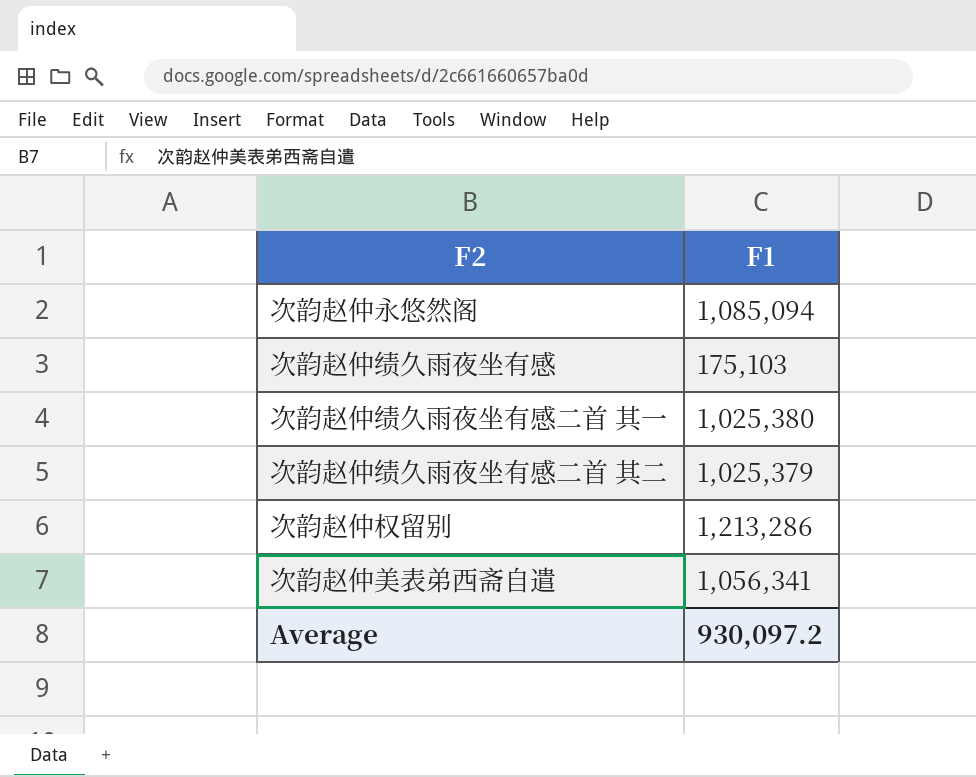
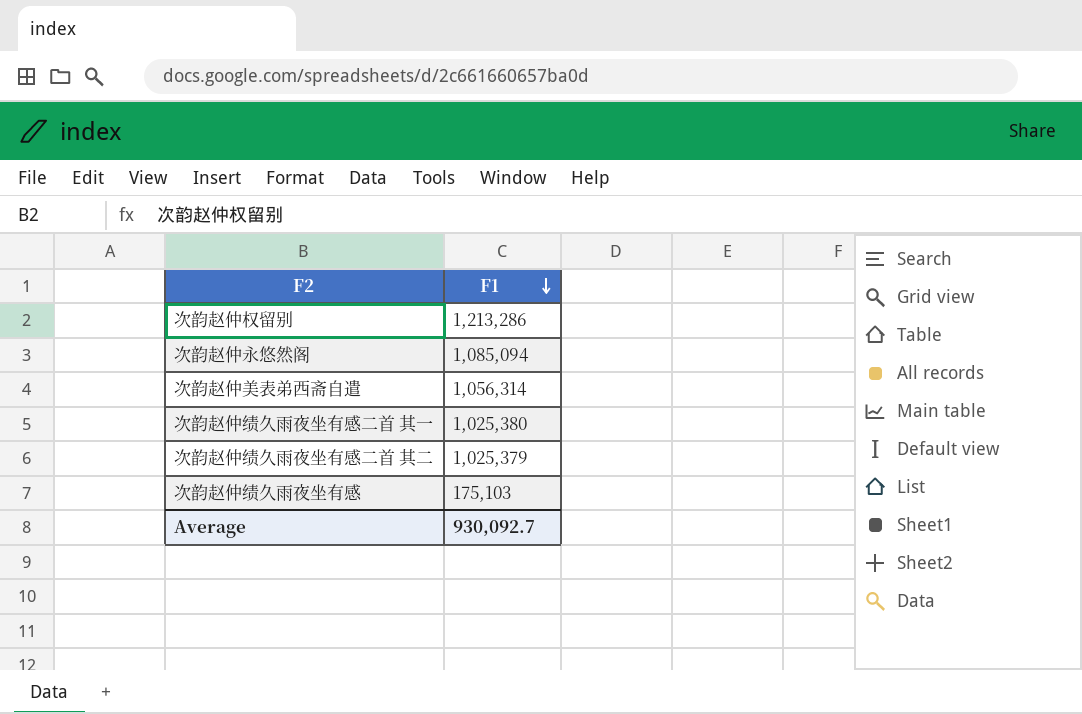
row order: none -> F1 descending
次韵赵仲美表弟西斋自遣 | F1: 1,056,341 -> 1,056,314
Average | F1: 930,097.2 -> 930,092.7

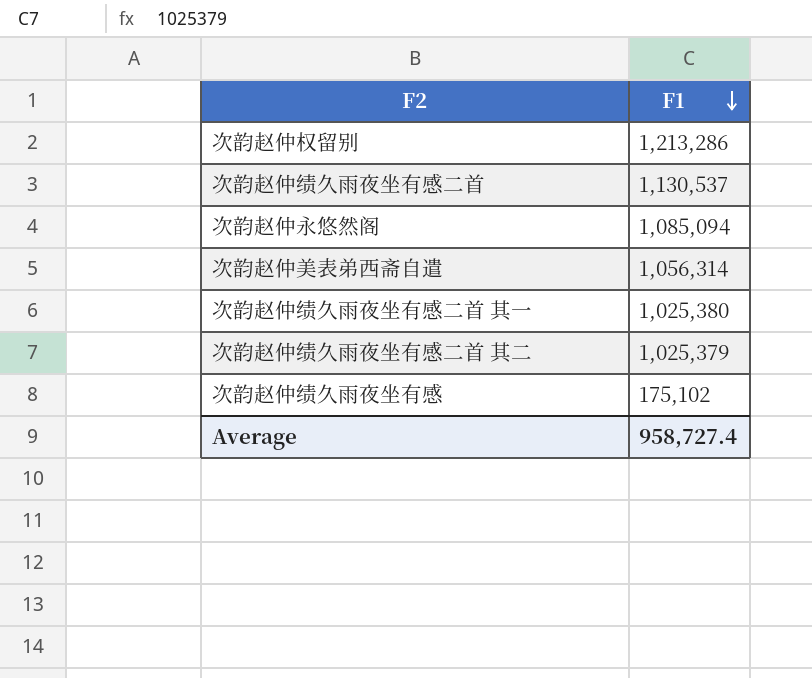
row 次韵赵仲绩久雨夜坐有感二首: none -> 1,130,537
次韵赵仲绩久雨夜坐有感 | F1: 175,103 -> 175,102
Average | F1: 930,092.7 -> 958,727.4

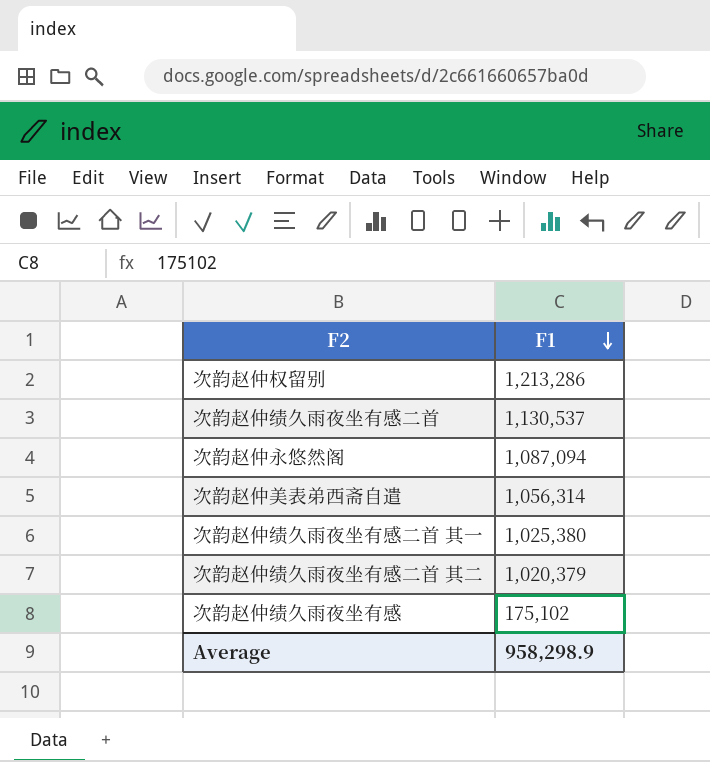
次韵赵仲永悠然阁 | F1: 1,085,094 -> 1,087,094
次韵赵仲绩久雨夜坐有感二首 其二 | F1: 1,025,379 -> 1,020,379
Average | F1: 958,727.4 -> 958,298.9

